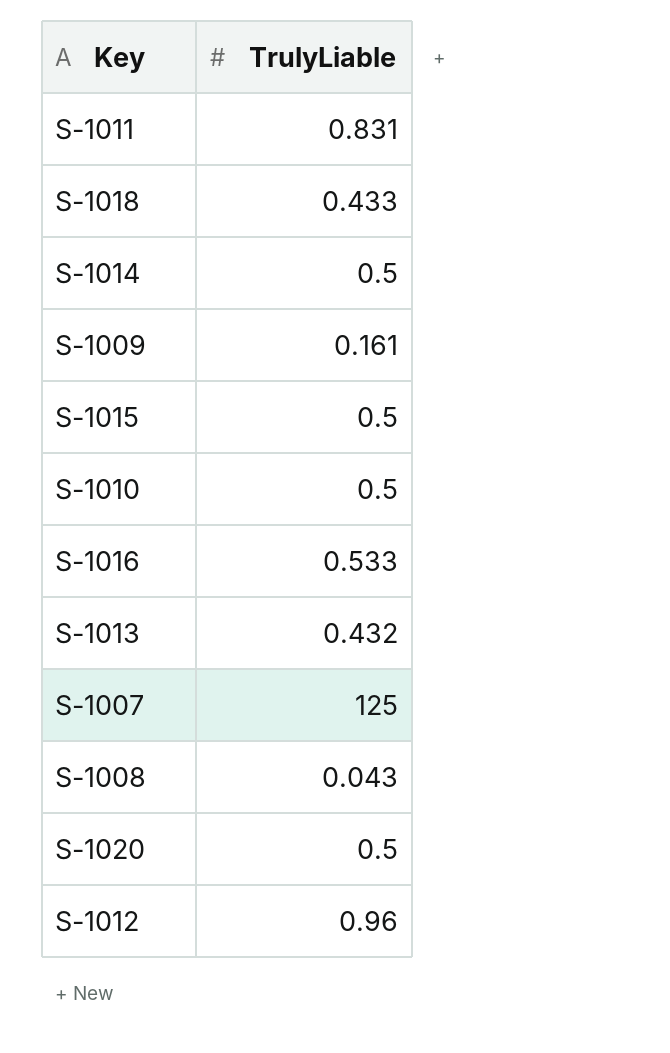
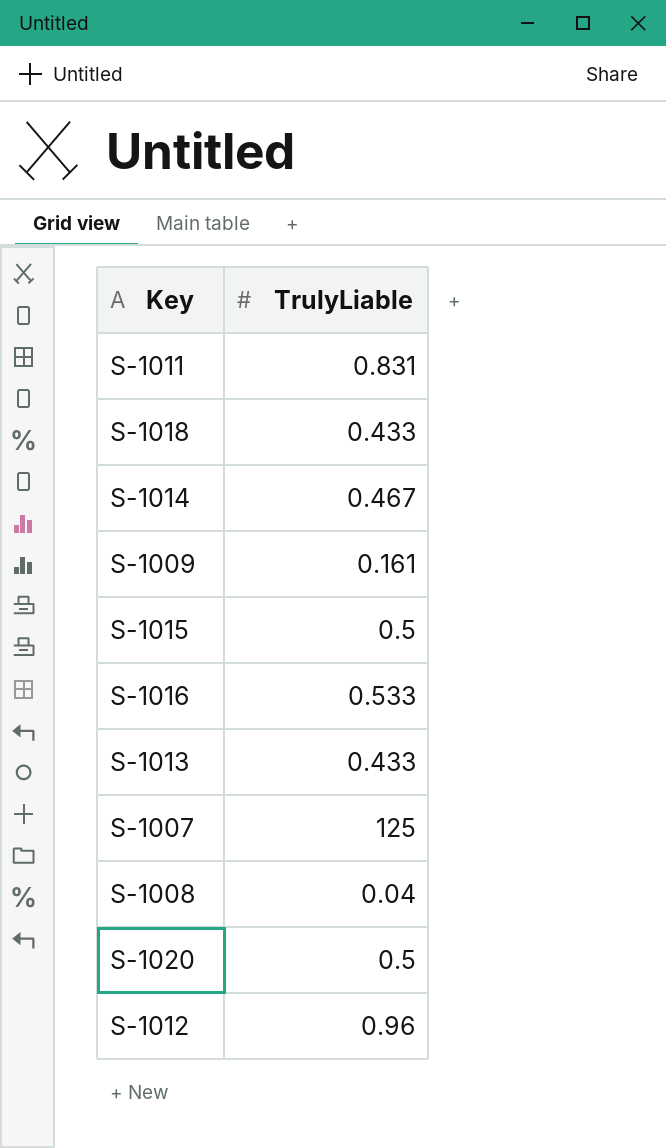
row S-1010: 0.5 -> none
S-1014 | TrulyLiable: 0.5 -> 0.467
S-1013 | TrulyLiable: 0.432 -> 0.433
S-1008 | TrulyLiable: 0.043 -> 0.04

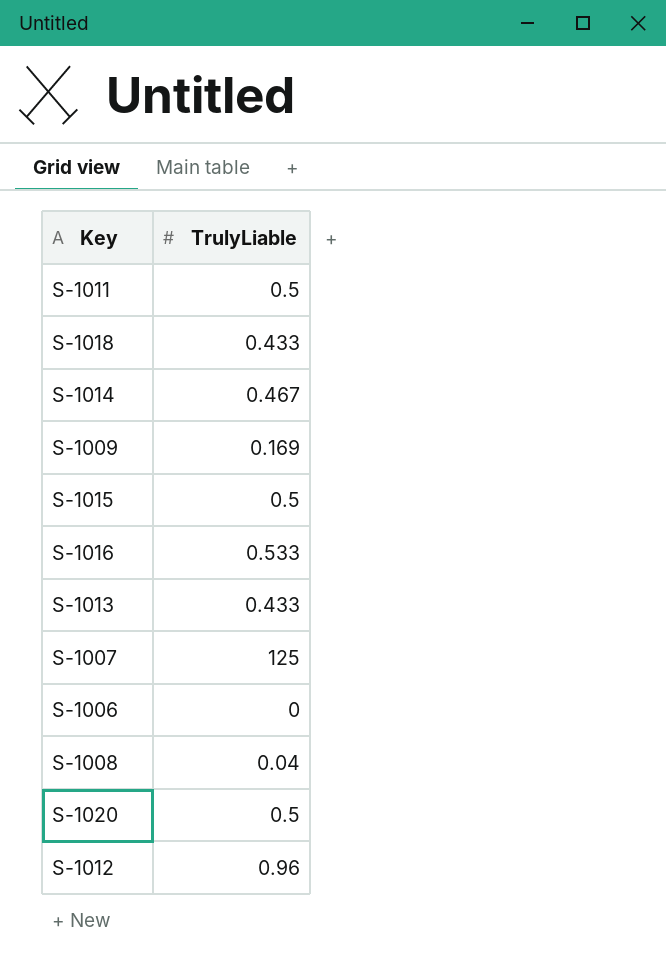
S-1011 | TrulyLiable: 0.831 -> 0.5
S-1009 | TrulyLiable: 0.161 -> 0.169
row S-1006: none -> 0

